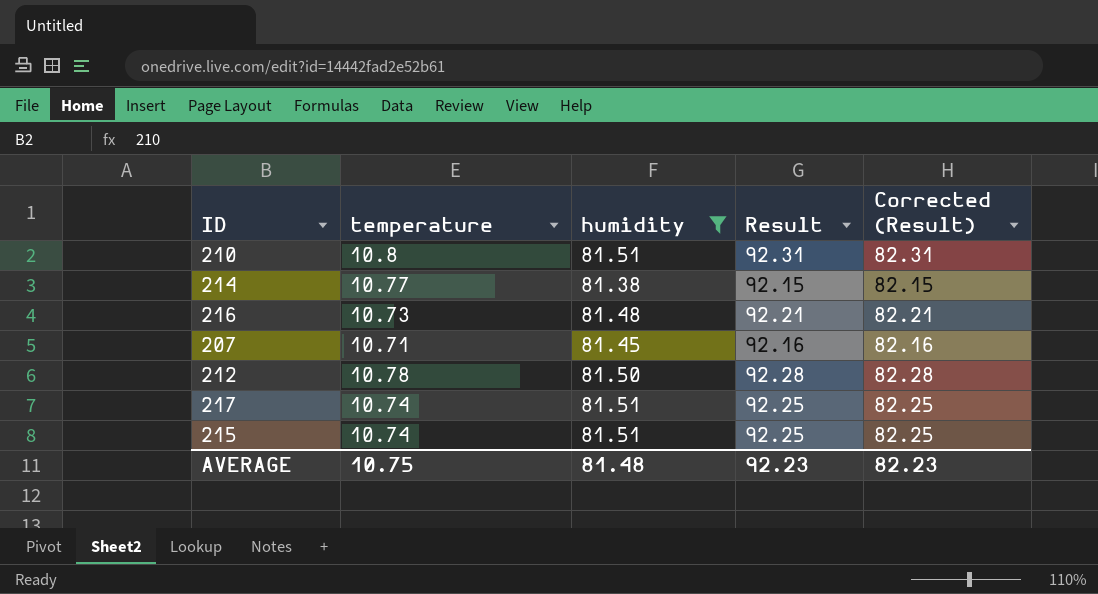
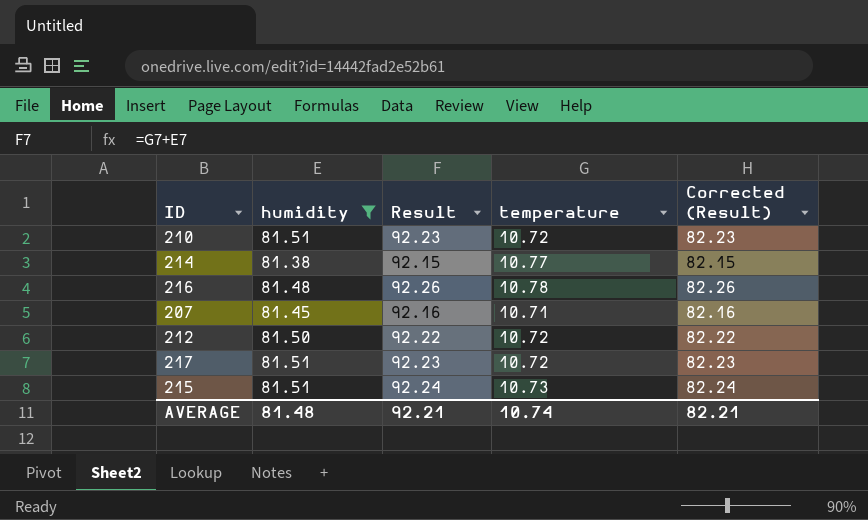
column temperature | position: 2 -> 4
210 | Result: 92.31 -> 92.23
210 | temperature: 10.8 -> 10.72
210 | Corrected (Result): 82.31 -> 82.23
216 | Result: 92.21 -> 92.26
216 | temperature: 10.73 -> 10.78
216 | Corrected (Result): 82.21 -> 82.26
212 | Result: 92.28 -> 92.22
212 | temperature: 10.78 -> 10.72
212 | Corrected (Result): 82.28 -> 82.22
217 | Result: 92.25 -> 92.23
217 | temperature: 10.74 -> 10.72
217 | Corrected (Result): 82.25 -> 82.23
215 | Result: 92.25 -> 92.24
215 | temperature: 10.74 -> 10.73
215 | Corrected (Result): 82.25 -> 82.24
AVERAGE | Result: 92.23 -> 92.21
AVERAGE | temperature: 10.75 -> 10.74
AVERAGE | Corrected (Result): 82.23 -> 82.21

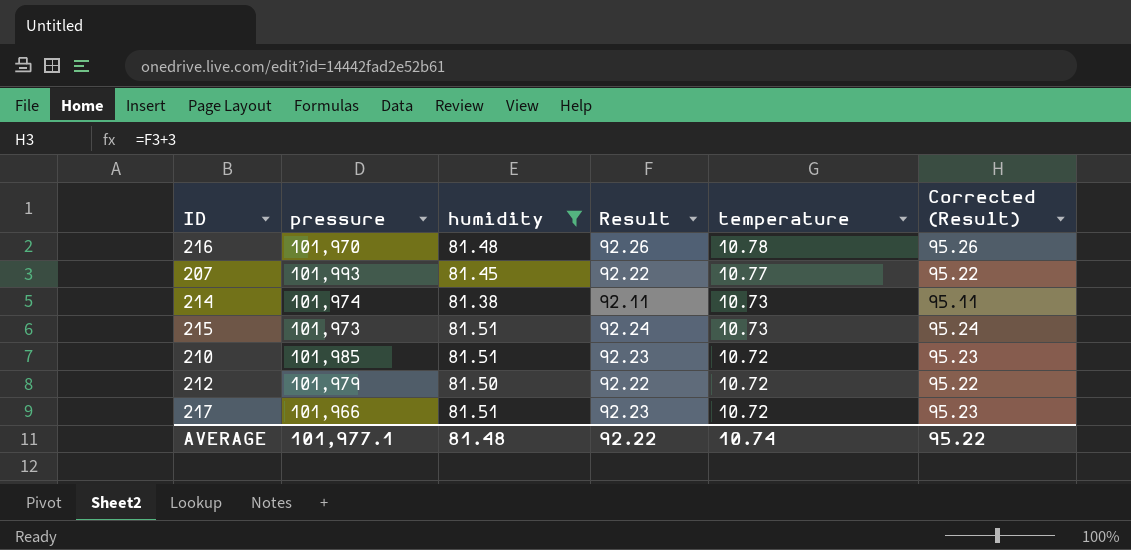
row order: none -> temperature descending
column pressure | position: none -> 2
column Corrected (Result) | formula: [Result] - 10 -> [Result] + 3
207 | Result: 92.16 -> 92.22
207 | temperature: 10.71 -> 10.77
214 | Result: 92.15 -> 92.11
214 | temperature: 10.77 -> 10.73
AVERAGE | Result: 92.21 -> 92.22
AVERAGE | Corrected (Result): 82.21 -> 95.22

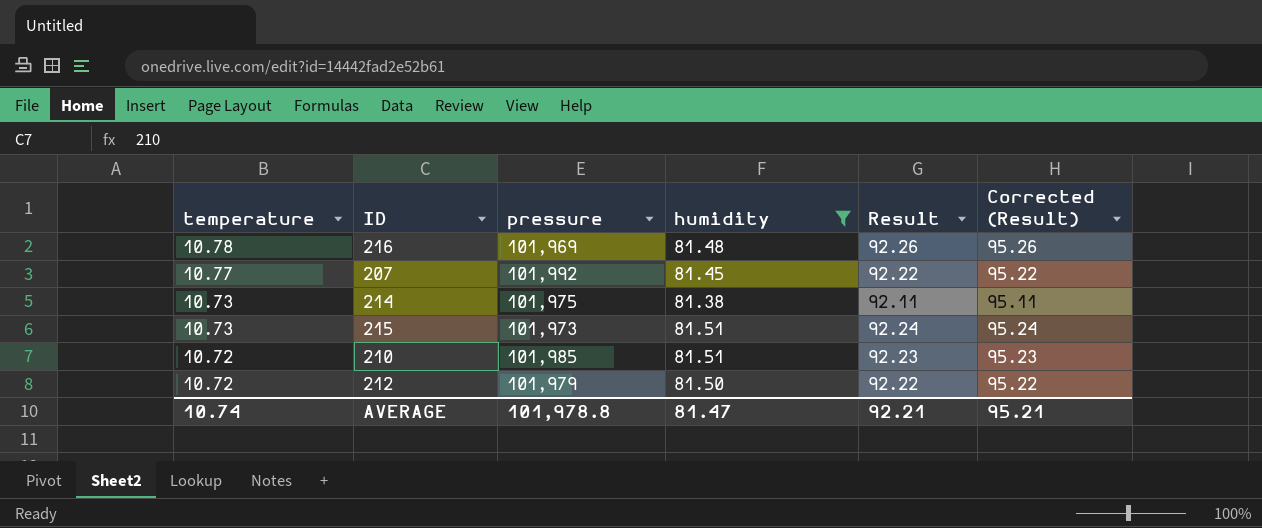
column temperature | position: 5 -> 1
row 217: 101,966 | 81.51 | 92.23 | 10.72 | 95.23 -> none
216 | pressure: 101,970 -> 101,969
207 | pressure: 101,993 -> 101,992
214 | pressure: 101,974 -> 101,975
AVERAGE | pressure: 101,977.1 -> 101,978.8
AVERAGE | humidity: 81.48 -> 81.47
AVERAGE | Result: 92.22 -> 92.21
AVERAGE | Corrected (Result): 95.22 -> 95.21

